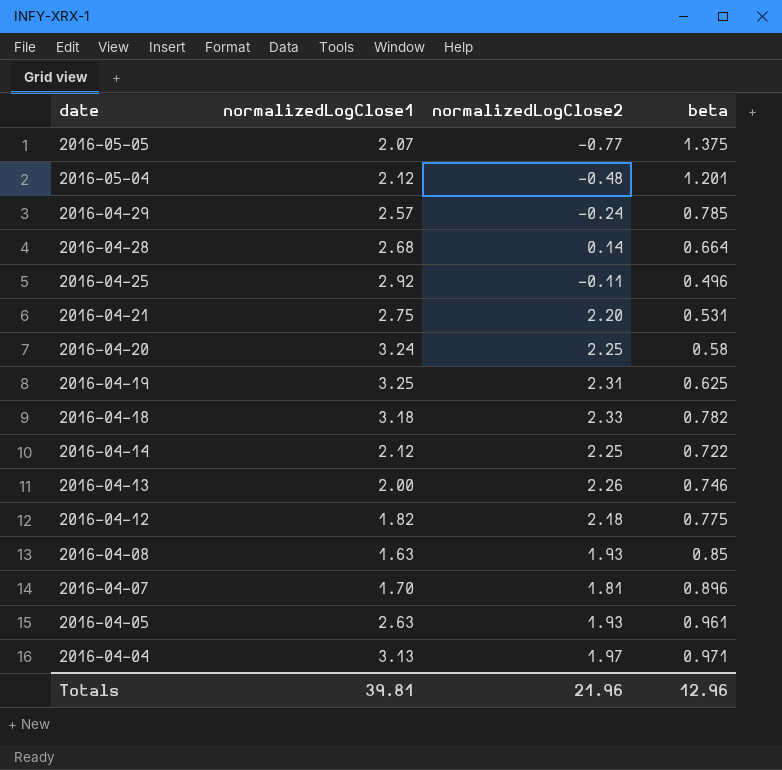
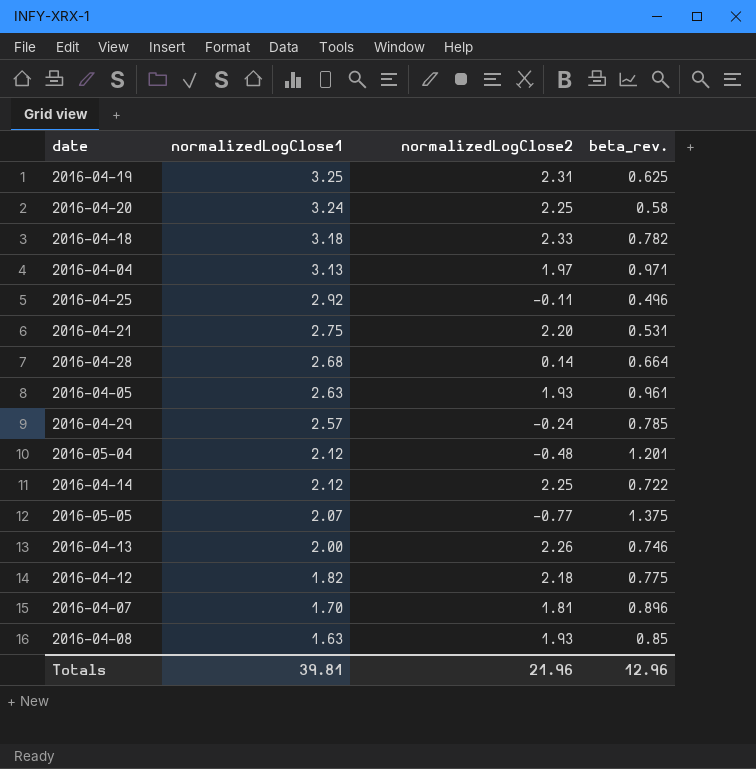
row order: date descending -> normalizedLogClose1 descending
column name: beta -> beta_rev.

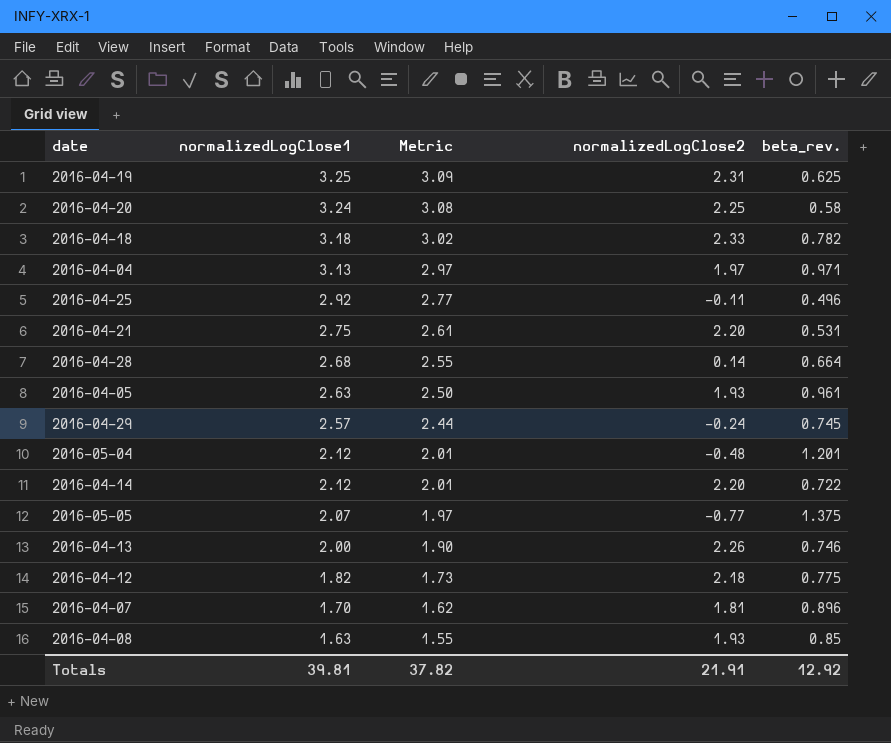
column Metric | formula: none -> [normalizedLogClose1] * 0.95
2016-04-29 | beta_rev.: 0.785 -> 0.745
2016-04-14 | normalizedLogClose2: 2.25 -> 2.20
Totals | normalizedLogClose2: 21.96 -> 21.91
Totals | beta_rev.: 12.96 -> 12.92

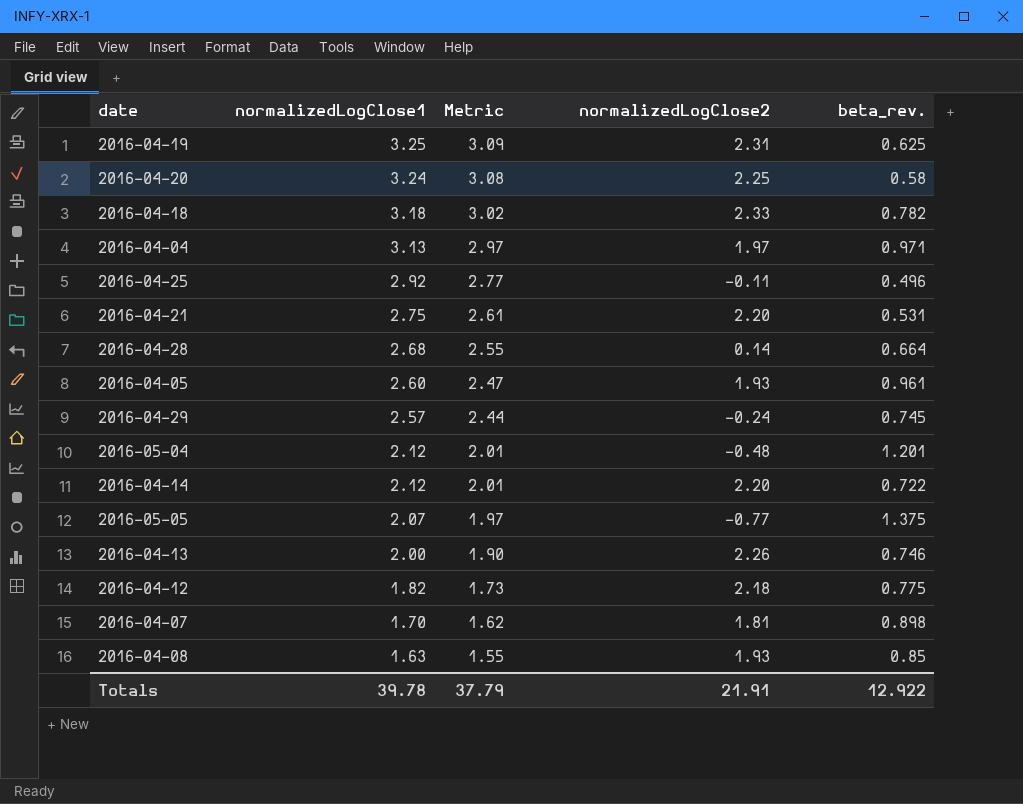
2016-04-05 | normalizedLogClose1: 2.63 -> 2.60
2016-04-05 | Metric: 2.50 -> 2.47
2016-04-07 | beta_rev.: 0.896 -> 0.898
Totals | normalizedLogClose1: 39.81 -> 39.78
Totals | Metric: 37.82 -> 37.79
Totals | beta_rev.: 12.92 -> 12.922

